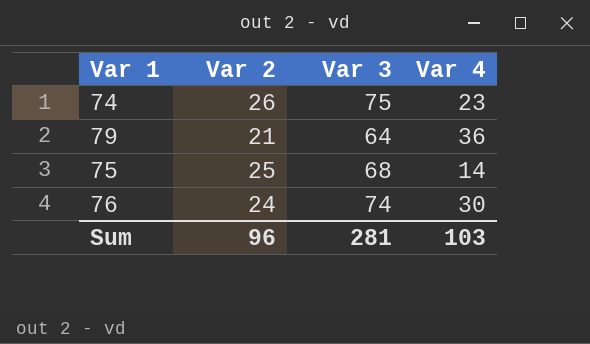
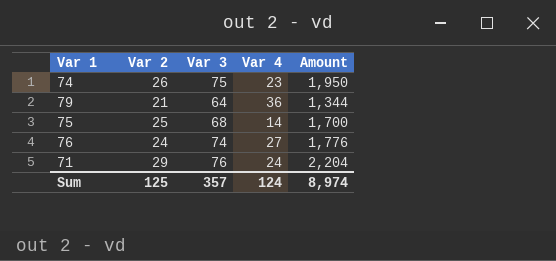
column Amount | formula: none -> [Var 2] * [Var 3]
76 | Var 4: 30 -> 27
row 71: none -> 29 | 76 | 24 | 2,204
Sum | Var 2: 96 -> 125
Sum | Var 3: 281 -> 357
Sum | Var 4: 103 -> 124

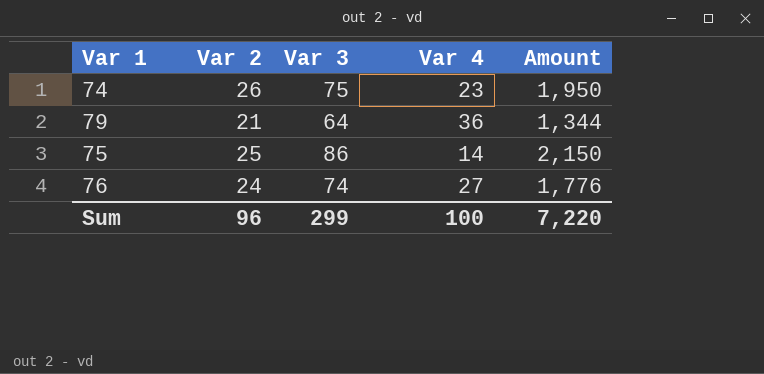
row 71: 29 | 76 | 24 | 2,204 -> none
75 | Var 3: 68 -> 86
75 | Amount: 1,700 -> 2,150
Sum | Var 2: 125 -> 96
Sum | Var 3: 357 -> 299
Sum | Var 4: 124 -> 100
Sum | Amount: 8,974 -> 7,220

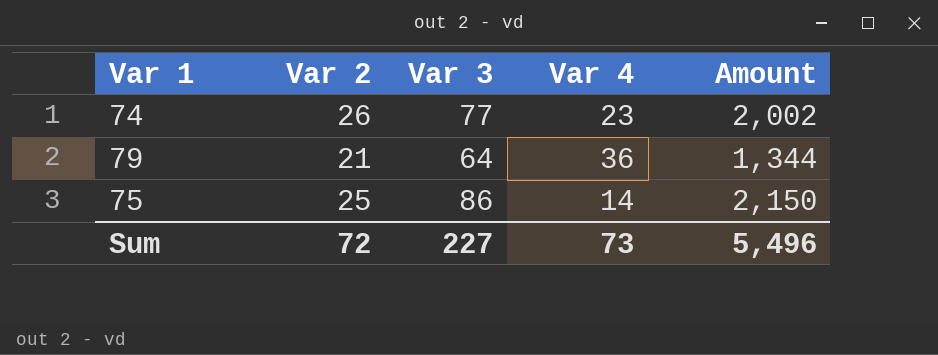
row 76: 24 | 74 | 27 | 1,776 -> none
74 | Var 3: 75 -> 77
74 | Amount: 1,950 -> 2,002
Sum | Var 2: 96 -> 72
Sum | Var 3: 299 -> 227
Sum | Var 4: 100 -> 73
Sum | Amount: 7,220 -> 5,496

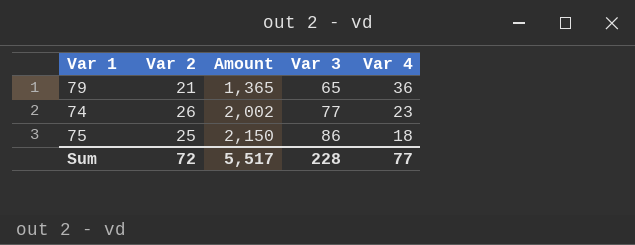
row order: none -> Amount ascending
column Amount | position: 5 -> 3
79 | Amount: 1,344 -> 1,365
79 | Var 3: 64 -> 65
75 | Var 4: 14 -> 18
Sum | Amount: 5,496 -> 5,517
Sum | Var 3: 227 -> 228
Sum | Var 4: 73 -> 77

